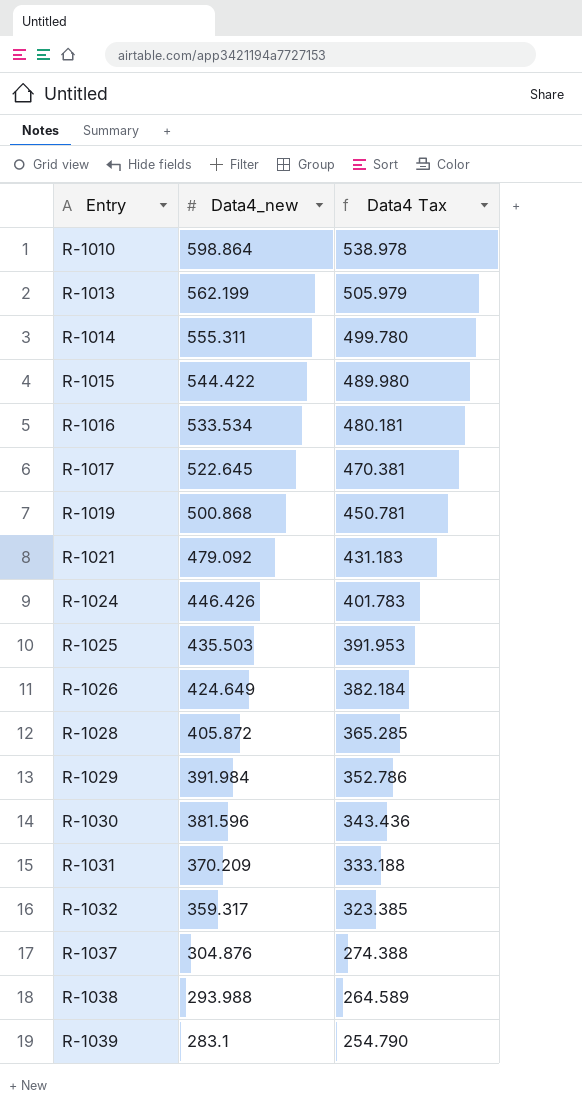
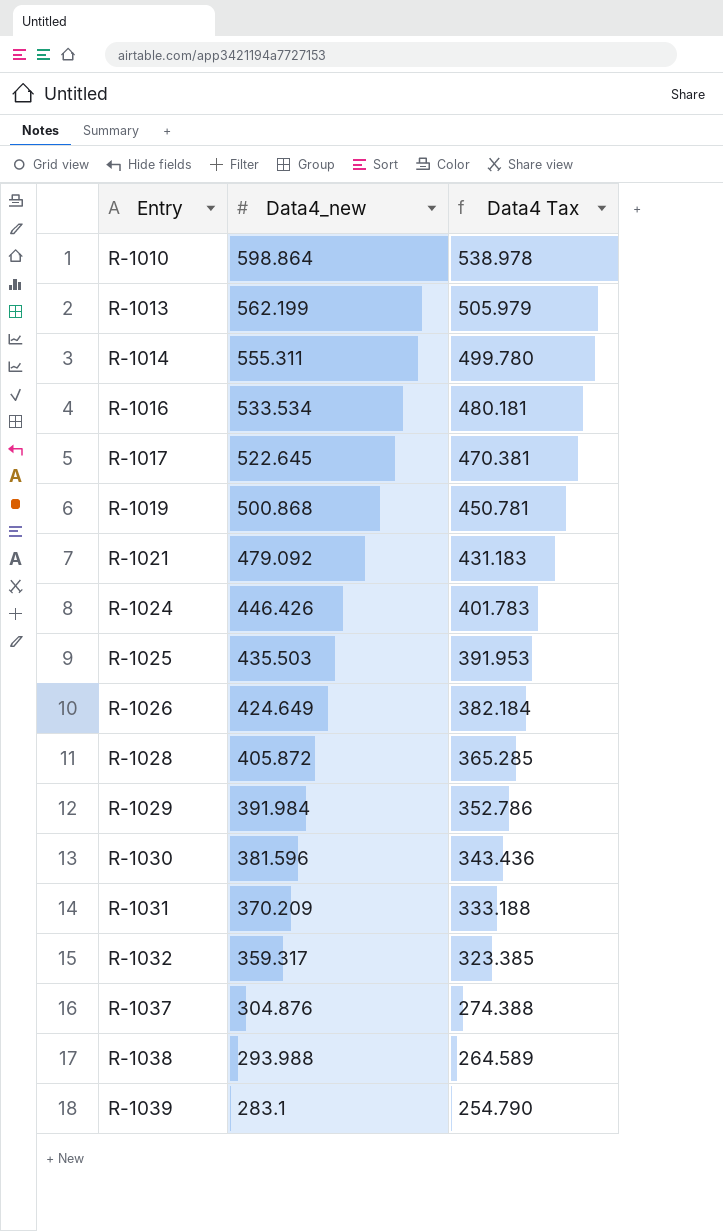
row R-1015: 544.422 | 489.980 -> none

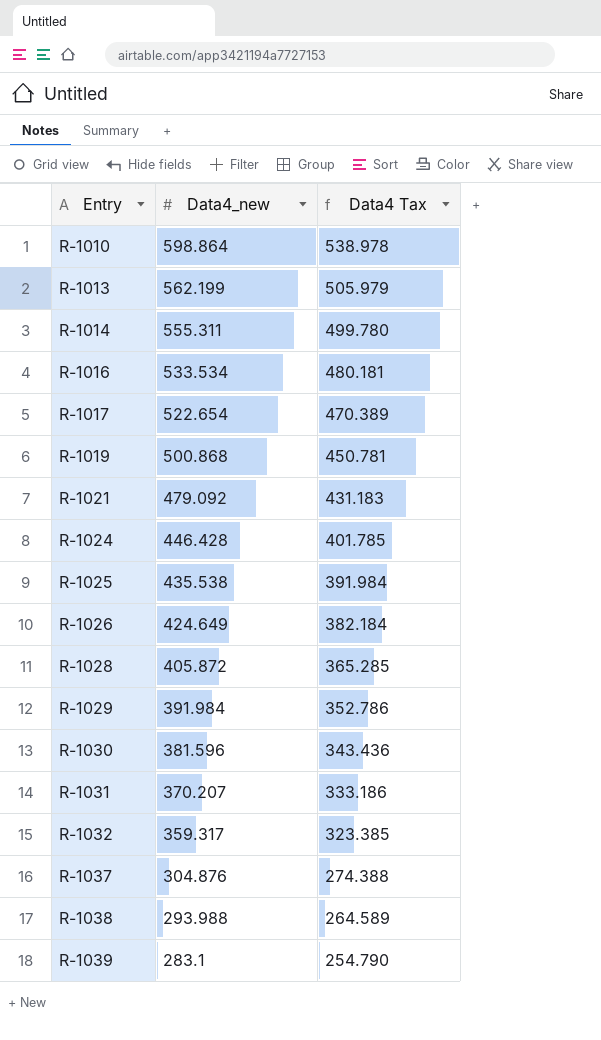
R-1017 | Data4_new: 522.645 -> 522.654
R-1017 | Data4 Tax: 470.381 -> 470.389
R-1024 | Data4_new: 446.426 -> 446.428
R-1024 | Data4 Tax: 401.783 -> 401.785
R-1025 | Data4_new: 435.503 -> 435.538
R-1025 | Data4 Tax: 391.953 -> 391.984
R-1031 | Data4_new: 370.209 -> 370.207
R-1031 | Data4 Tax: 333.188 -> 333.186

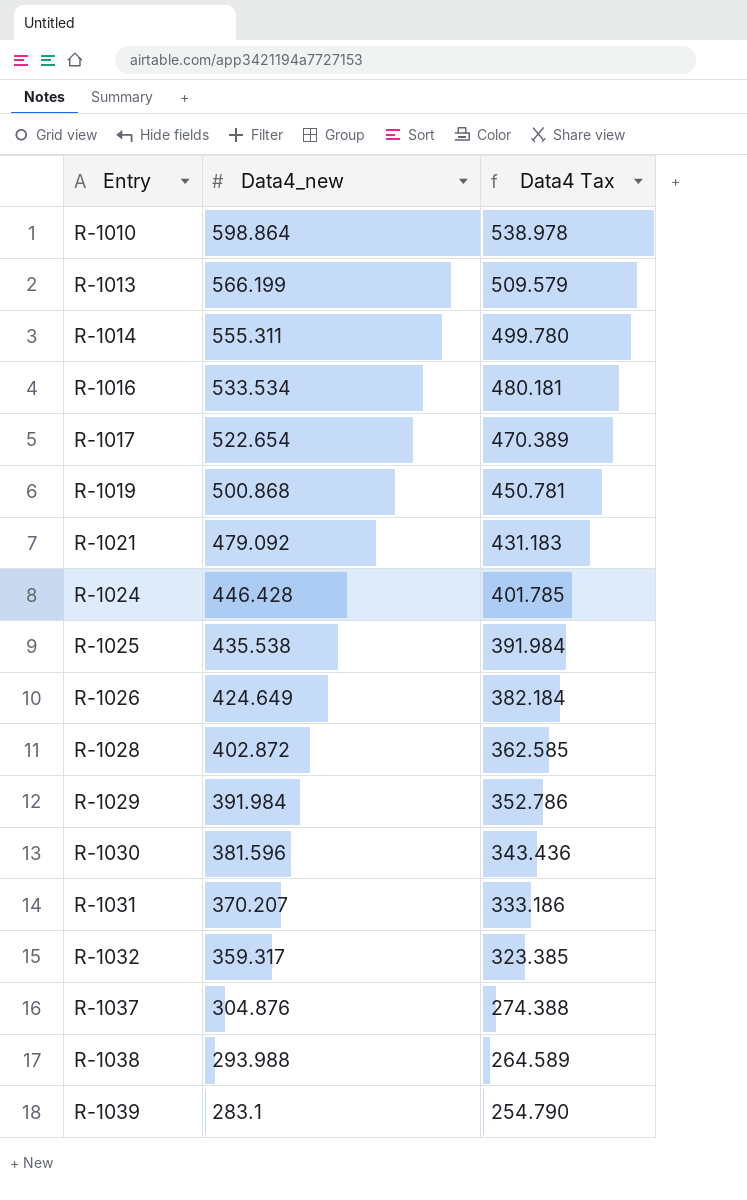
R-1013 | Data4_new: 562.199 -> 566.199
R-1013 | Data4 Tax: 505.979 -> 509.579
R-1028 | Data4_new: 405.872 -> 402.872
R-1028 | Data4 Tax: 365.285 -> 362.585

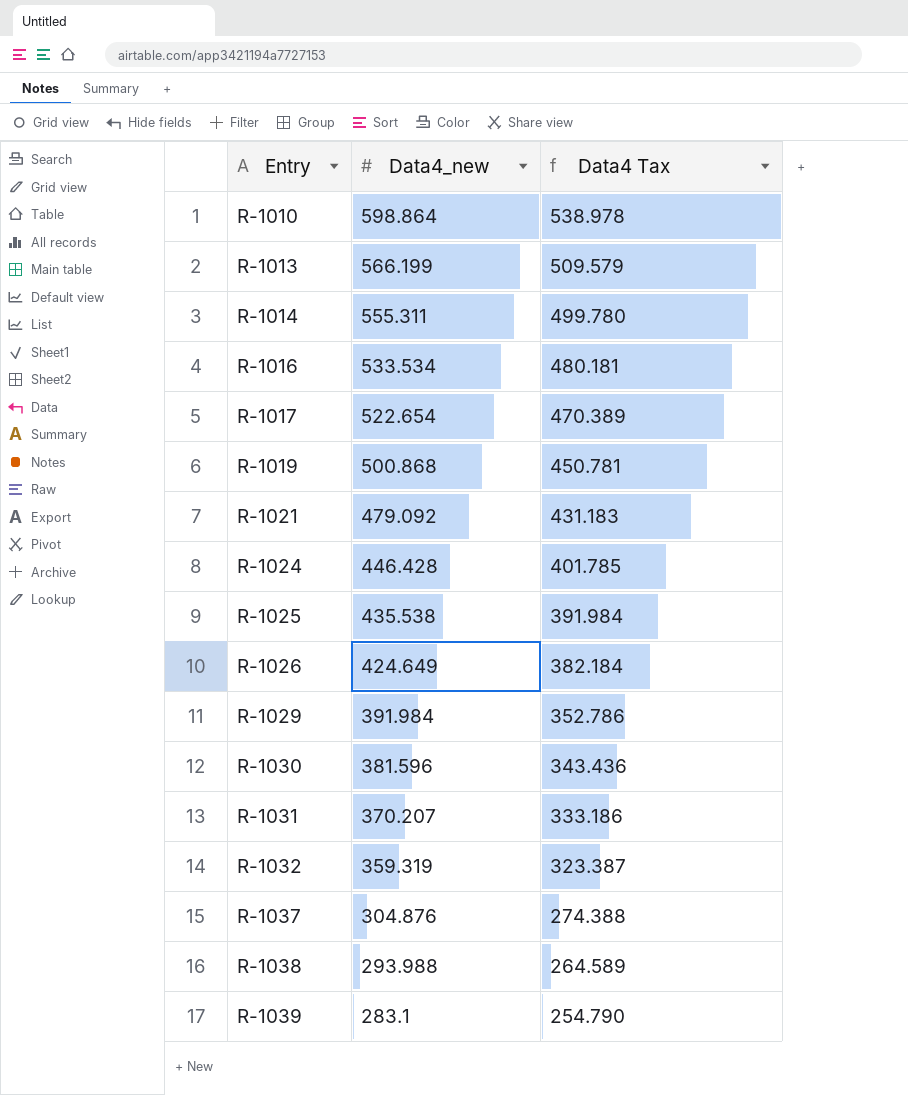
row R-1028: 402.872 | 362.585 -> none
R-1032 | Data4_new: 359.317 -> 359.319
R-1032 | Data4 Tax: 323.385 -> 323.387

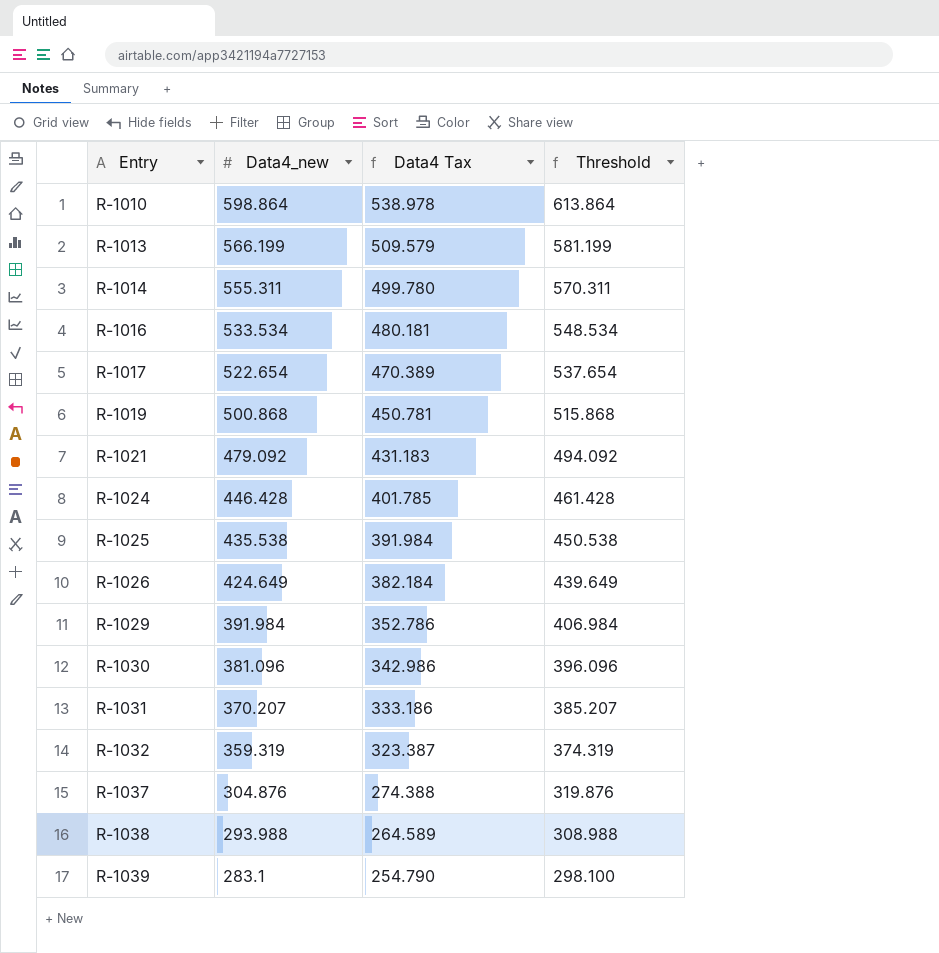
column Threshold | formula: none -> [Data4_new] + 15
R-1030 | Data4_new: 381.596 -> 381.096
R-1030 | Data4 Tax: 343.436 -> 342.986

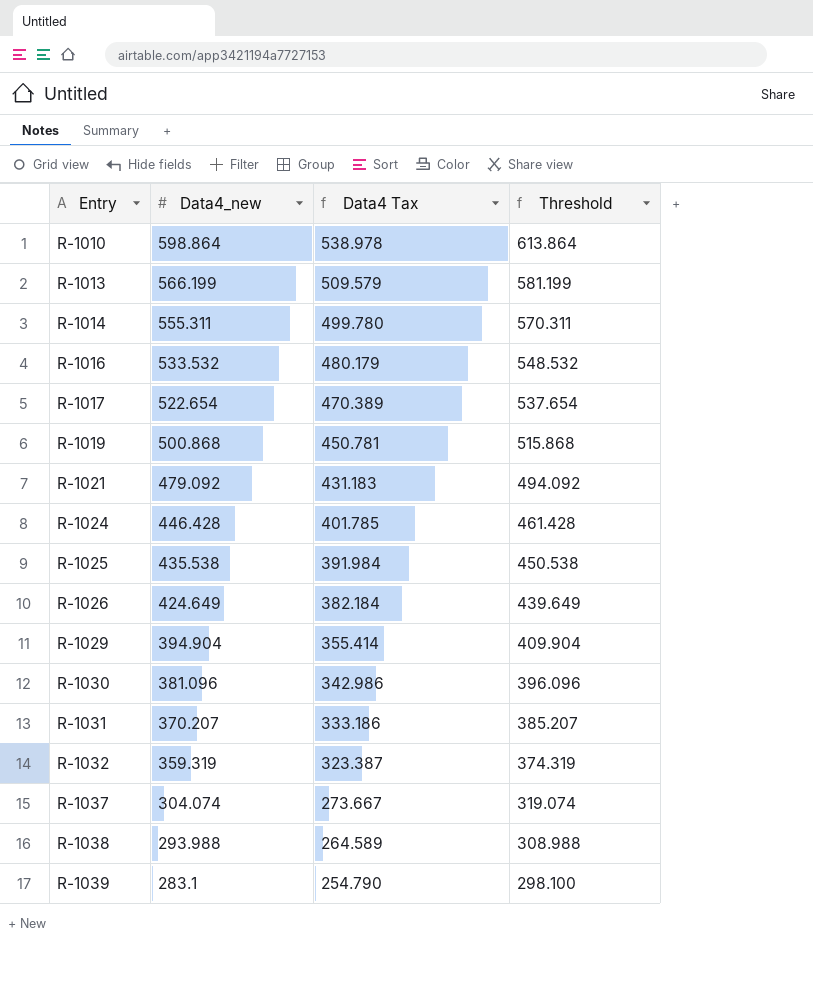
R-1016 | Data4_new: 533.534 -> 533.532
R-1016 | Data4 Tax: 480.181 -> 480.179
R-1016 | Threshold: 548.534 -> 548.532
R-1029 | Data4_new: 391.984 -> 394.904
R-1029 | Data4 Tax: 352.786 -> 355.414
R-1029 | Threshold: 406.984 -> 409.904
R-1037 | Data4_new: 304.876 -> 304.074
R-1037 | Data4 Tax: 274.388 -> 273.667
R-1037 | Threshold: 319.876 -> 319.074

